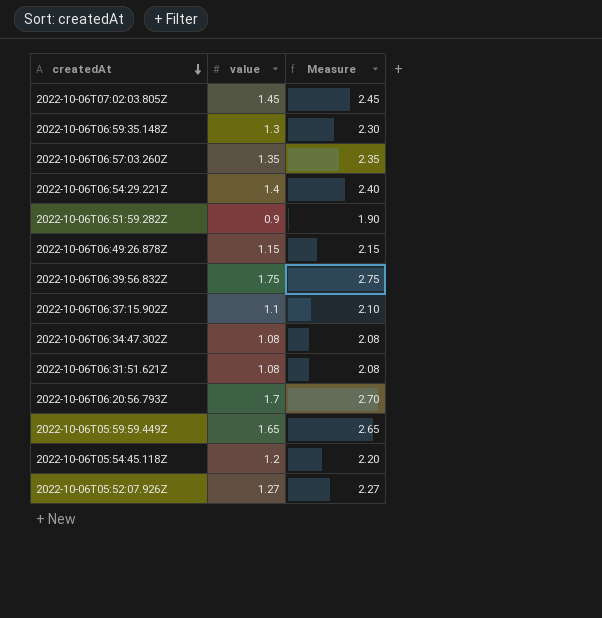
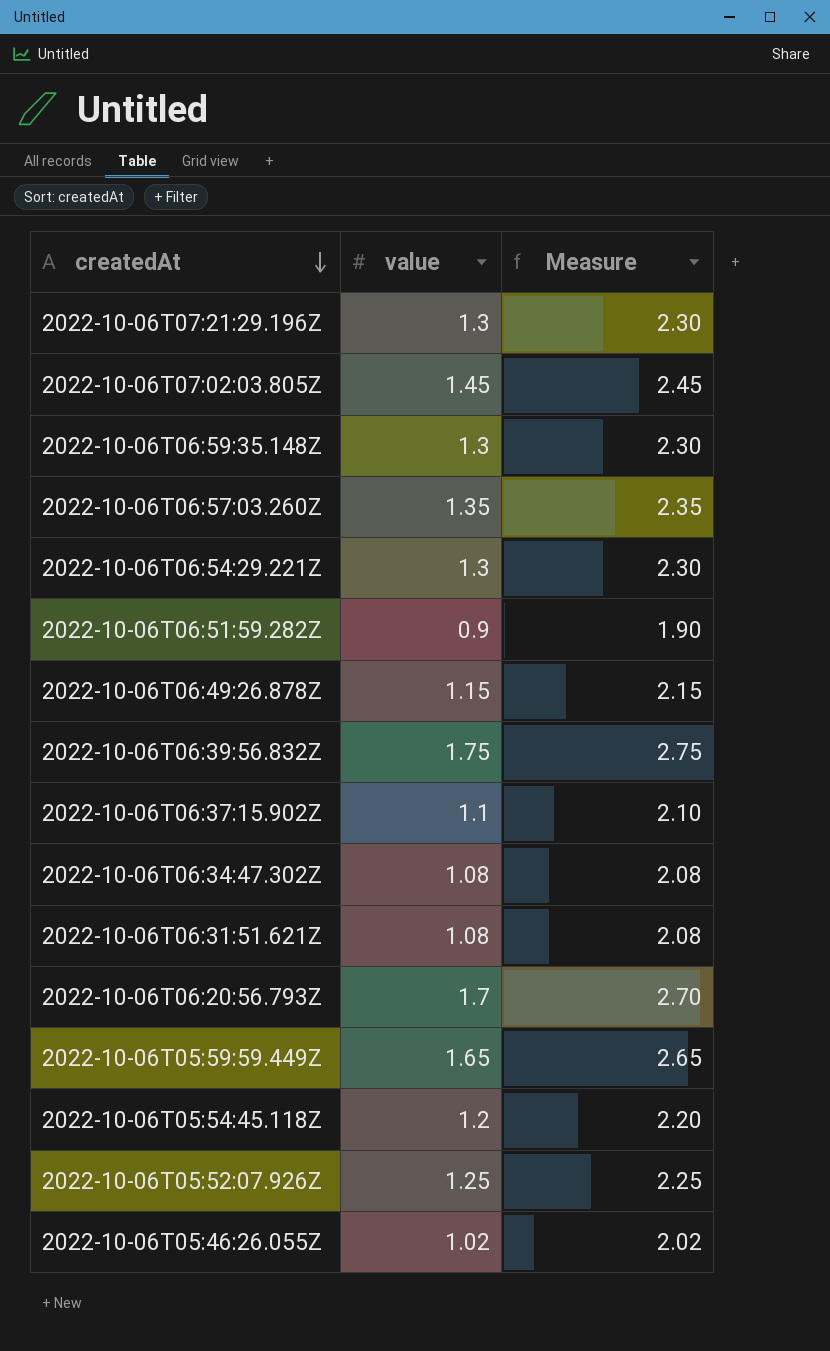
row 2022-10-06T07:21:29.196Z: none -> 1.3 | 2.30
2022-10-06T06:54:29.221Z | value: 1.4 -> 1.3
2022-10-06T06:54:29.221Z | Measure: 2.40 -> 2.30
2022-10-06T05:52:07.926Z | value: 1.27 -> 1.25
2022-10-06T05:52:07.926Z | Measure: 2.27 -> 2.25
row 2022-10-06T05:46:26.055Z: none -> 1.02 | 2.02

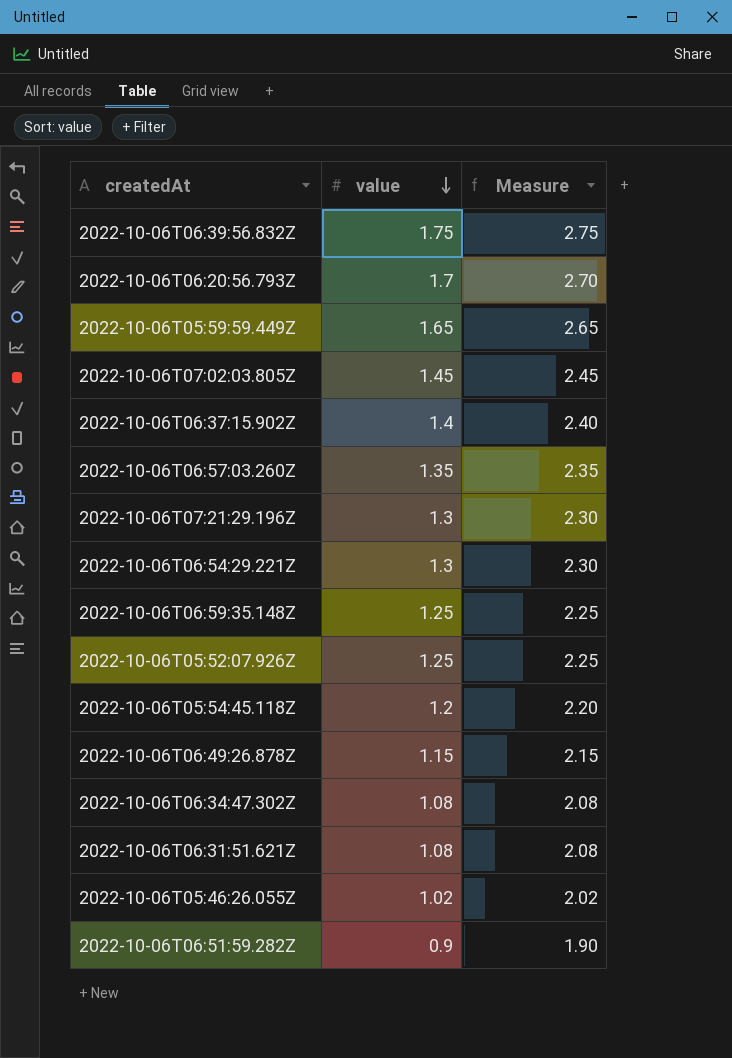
row order: createdAt descending -> value descending
2022-10-06T06:37:15.902Z | value: 1.1 -> 1.4
2022-10-06T06:37:15.902Z | Measure: 2.10 -> 2.40
2022-10-06T06:59:35.148Z | value: 1.3 -> 1.25
2022-10-06T06:59:35.148Z | Measure: 2.30 -> 2.25

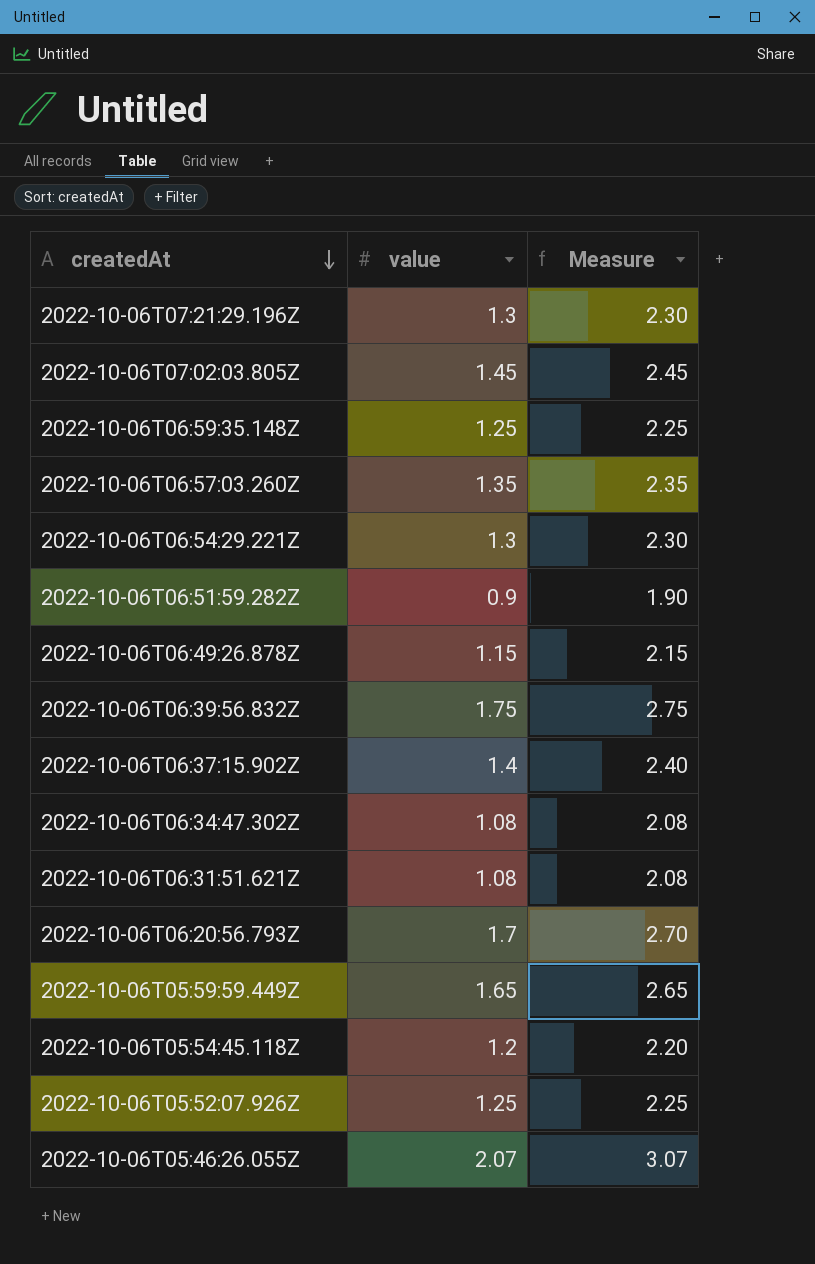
row order: value descending -> createdAt descending
2022-10-06T05:46:26.055Z | value: 1.02 -> 2.07
2022-10-06T05:46:26.055Z | Measure: 2.02 -> 3.07

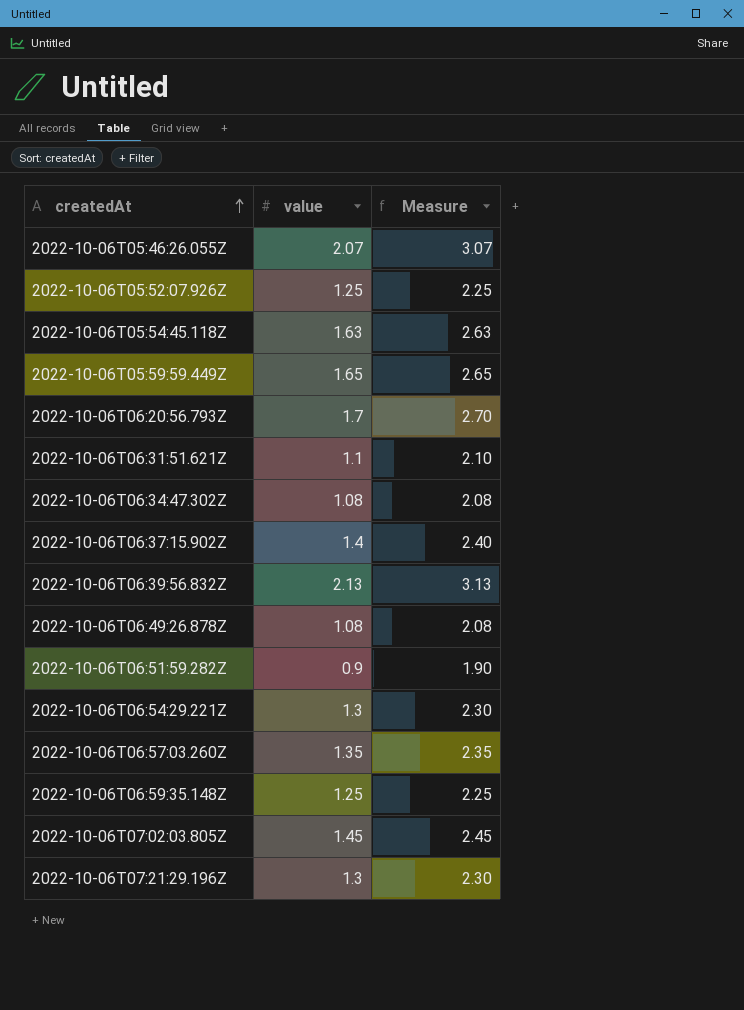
row order: createdAt descending -> createdAt ascending
2022-10-06T05:54:45.118Z | value: 1.2 -> 1.63
2022-10-06T05:54:45.118Z | Measure: 2.20 -> 2.63
2022-10-06T06:31:51.621Z | value: 1.08 -> 1.1
2022-10-06T06:31:51.621Z | Measure: 2.08 -> 2.10
2022-10-06T06:39:56.832Z | value: 1.75 -> 2.13
2022-10-06T06:39:56.832Z | Measure: 2.75 -> 3.13
2022-10-06T06:49:26.878Z | value: 1.15 -> 1.08
2022-10-06T06:49:26.878Z | Measure: 2.15 -> 2.08

